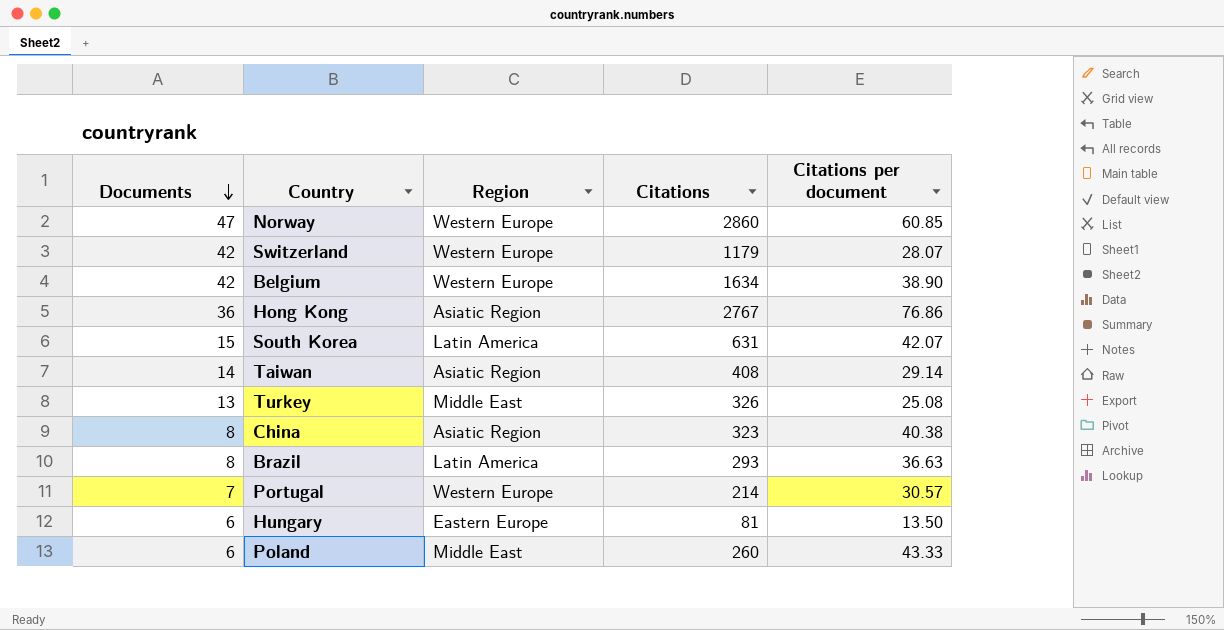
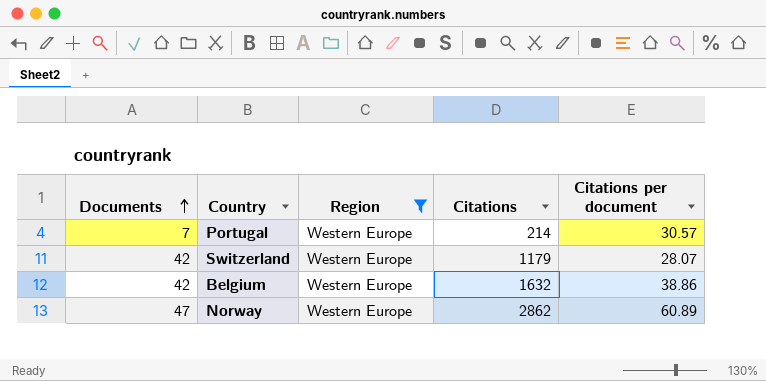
filter: none -> Region = Western Europe
row order: Documents descending -> Documents ascending
Belgium | Citations: 1634 -> 1632
Belgium | Citations per document: 38.90 -> 38.86
Norway | Citations: 2860 -> 2862
Norway | Citations per document: 60.85 -> 60.89

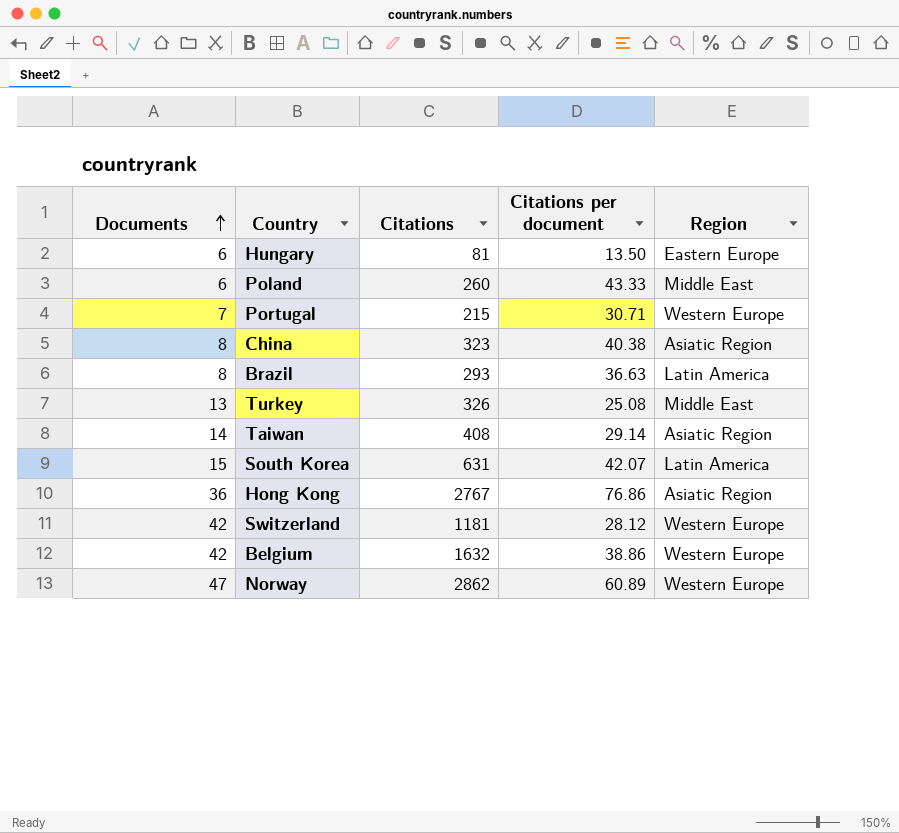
filter: Region = Western Europe -> none
column Region | position: 3 -> 5
Portugal | Citations: 214 -> 215
Portugal | Citations per document: 30.57 -> 30.71
Switzerland | Citations: 1179 -> 1181
Switzerland | Citations per document: 28.07 -> 28.12

